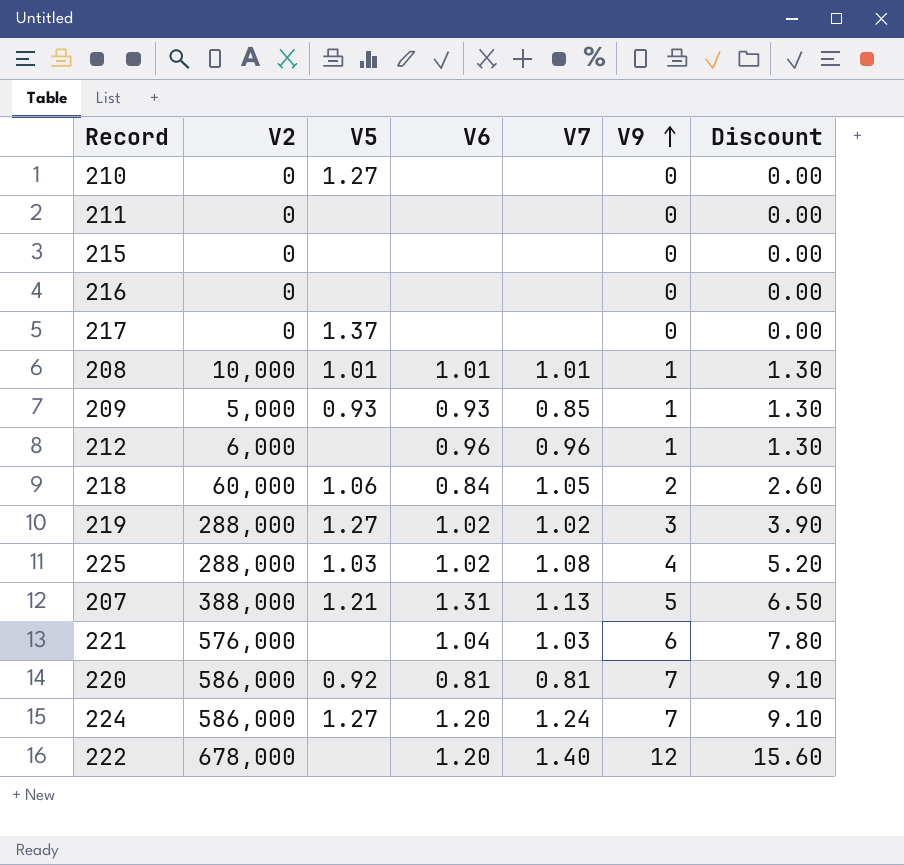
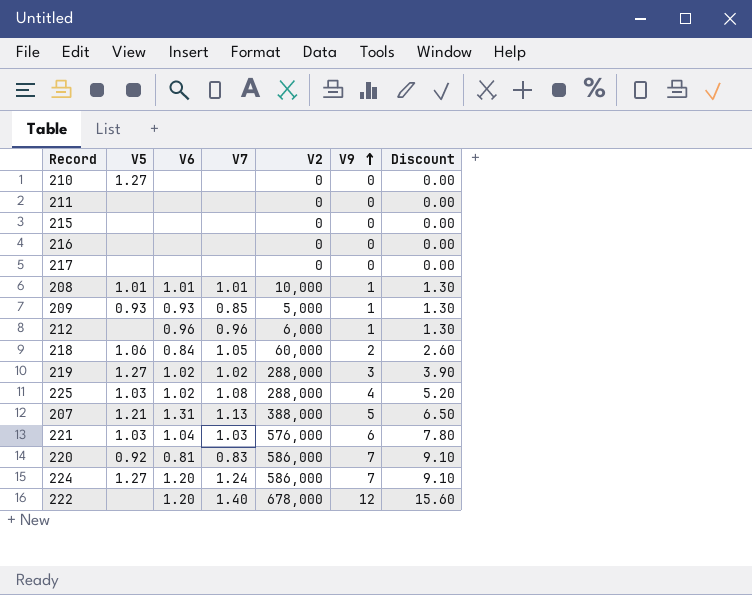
column V2 | position: 2 -> 5
217 | V5: 1.37 -> none
221 | V5: none -> 1.03
220 | V7: 0.81 -> 0.83

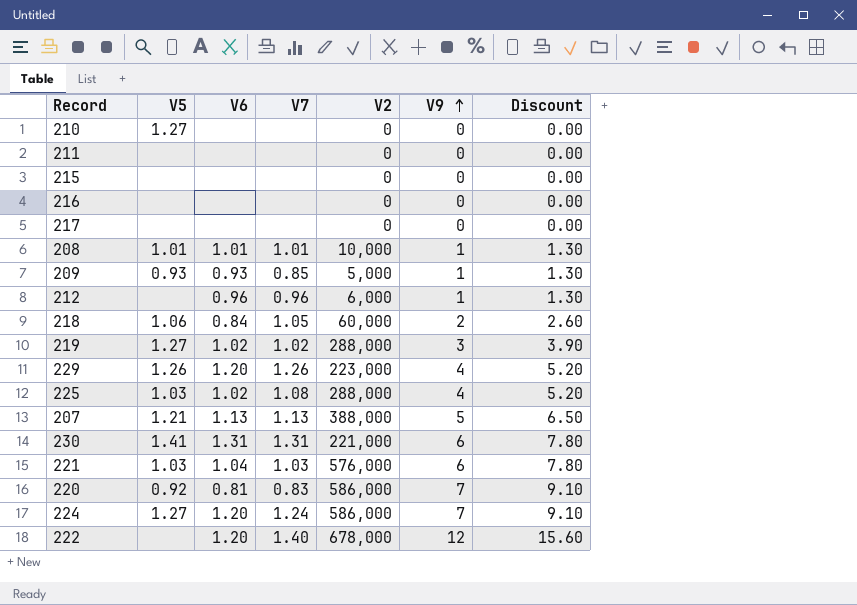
row 229: none -> 1.26 | 1.20 | 1.26 | 223,000 | 4 | 5.20
207 | V6: 1.31 -> 1.13
row 230: none -> 1.41 | 1.31 | 1.31 | 221,000 | 6 | 7.80

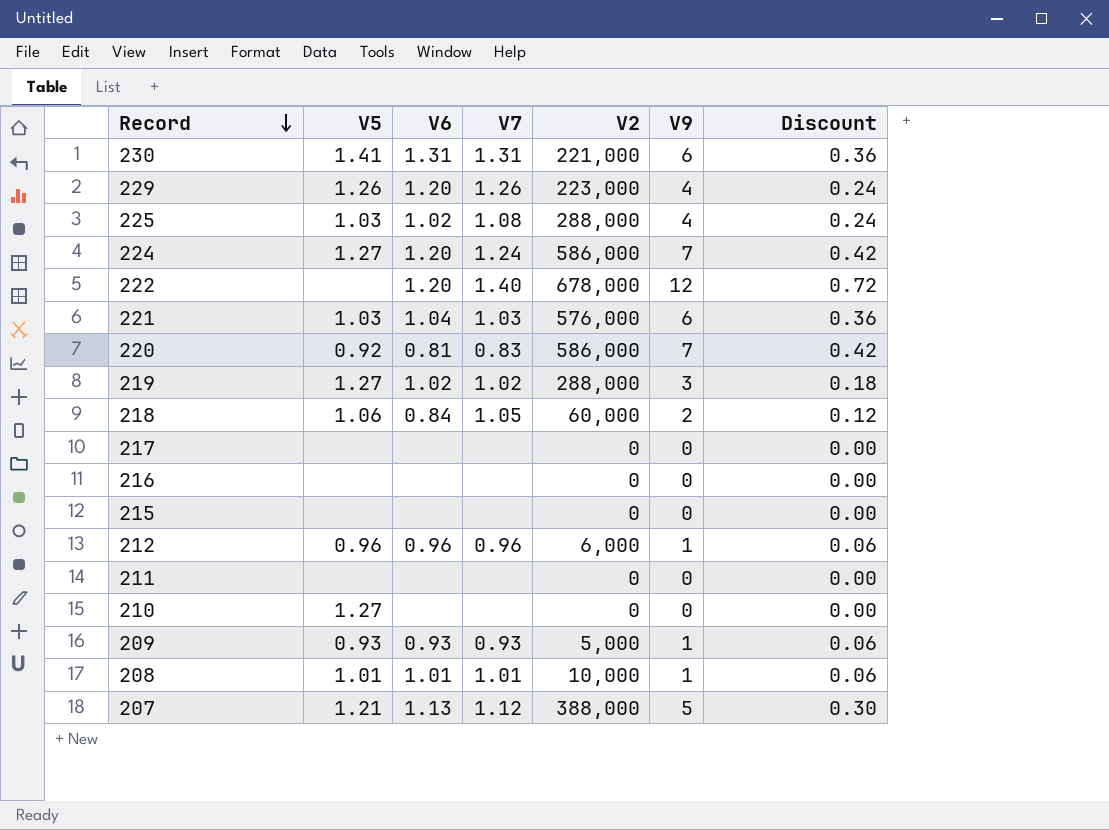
row order: V9 ascending -> Record descending
column Discount | formula: [V9] * 1.3 -> [V9] * 0.06
212 | V5: none -> 0.96
209 | V7: 0.85 -> 0.93
207 | V7: 1.13 -> 1.12

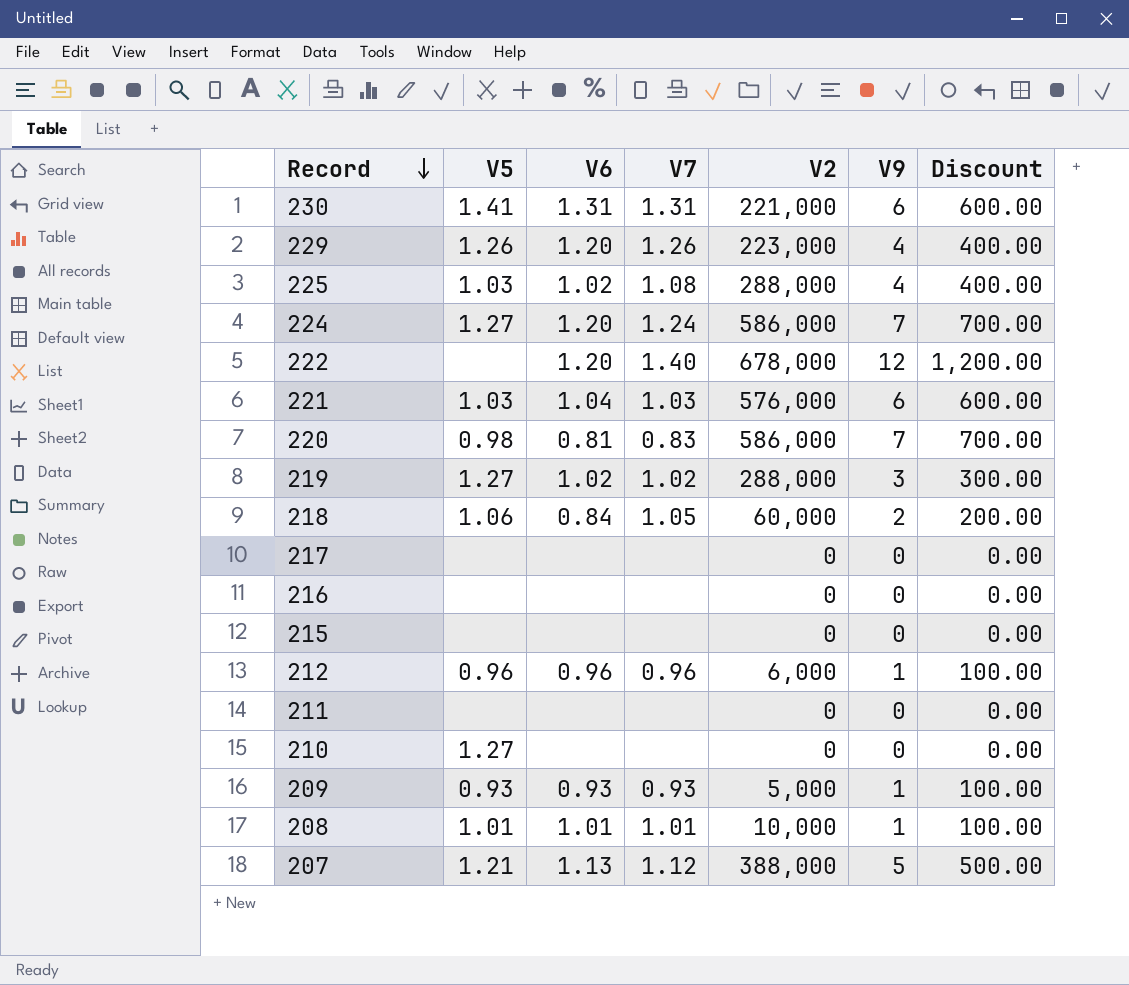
column Discount | formula: [V9] * 0.06 -> [V9] * 100
220 | V5: 0.92 -> 0.98

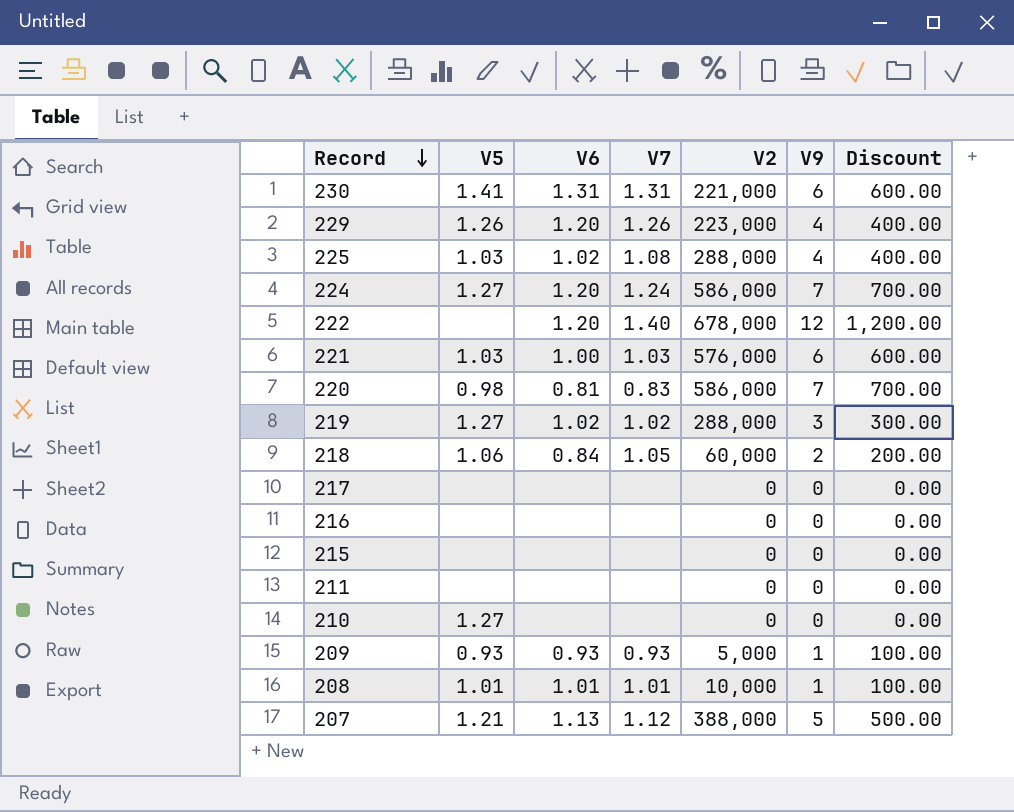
row 212: 0.96 | 0.96 | 0.96 | 6,000 | 1 | 100.00 -> none
221 | V6: 1.04 -> 1.00

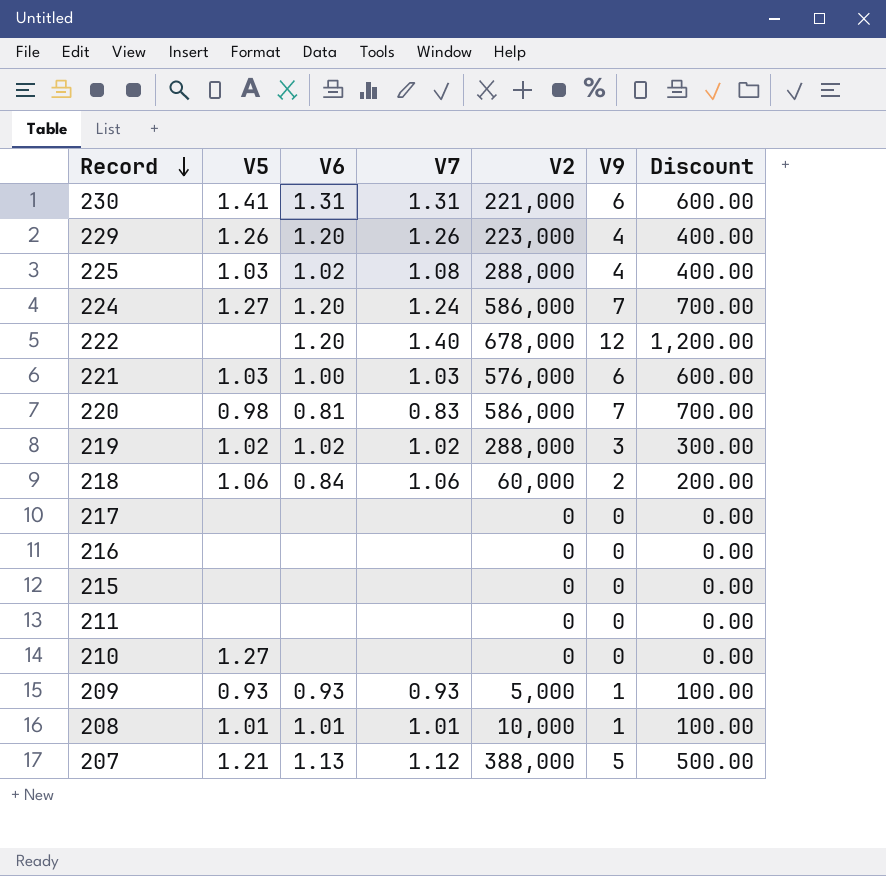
219 | V5: 1.27 -> 1.02
218 | V7: 1.05 -> 1.06

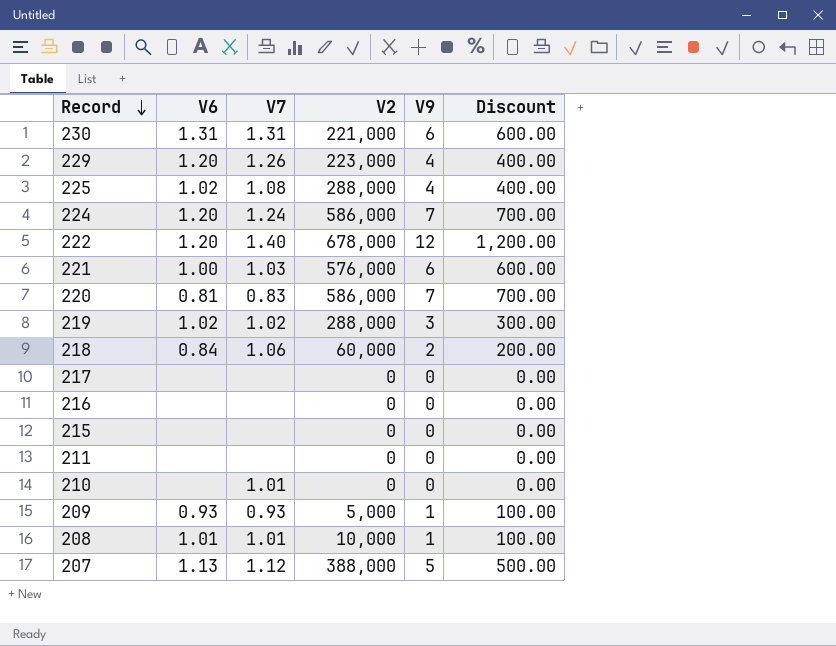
column V5 | position: 2 -> none
210 | V7: none -> 1.01

